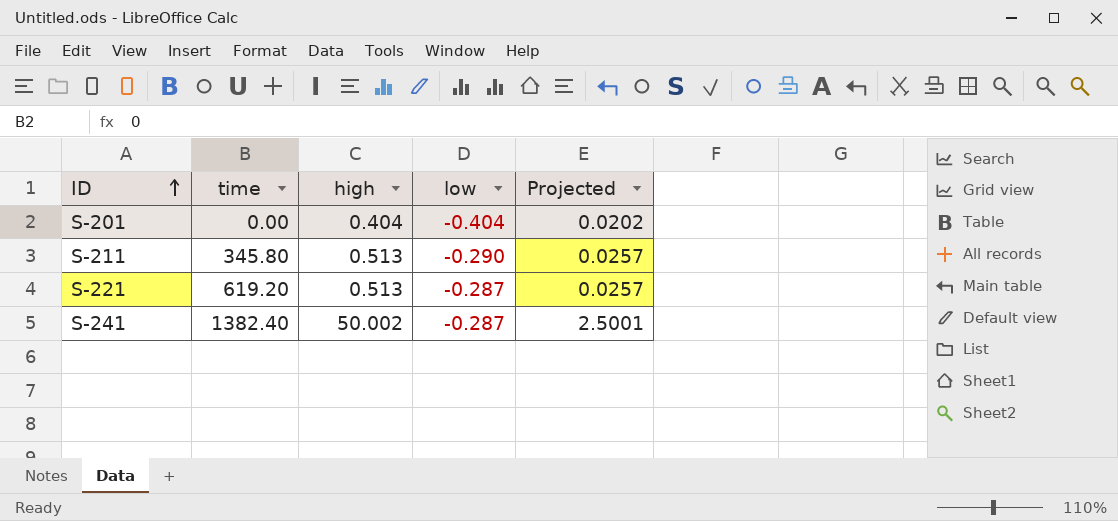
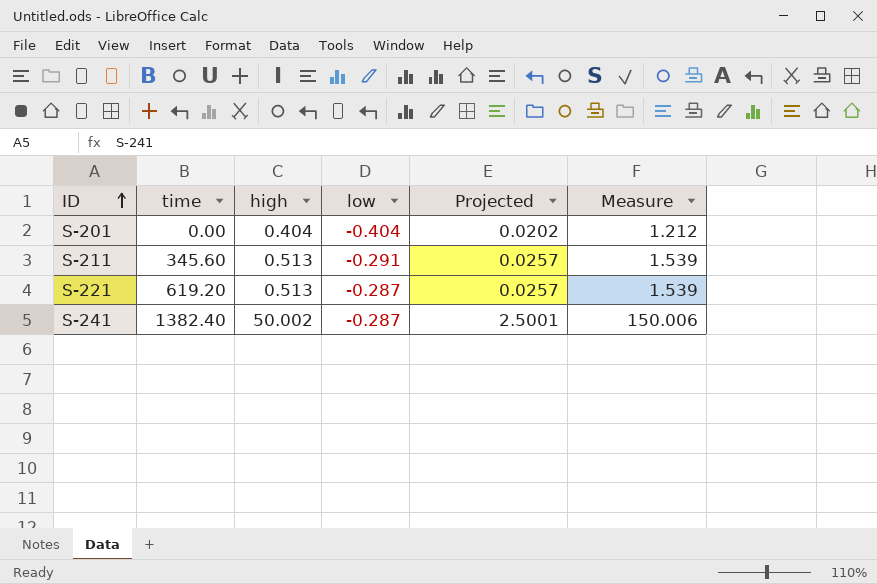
column Measure | formula: none -> [high] * 3
S-211 | time: 345.80 -> 345.60
S-211 | low: -0.290 -> -0.291

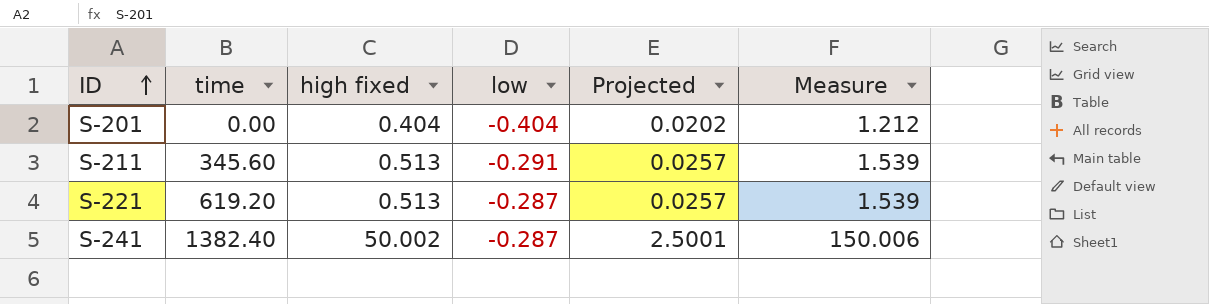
column name: high -> high fixed

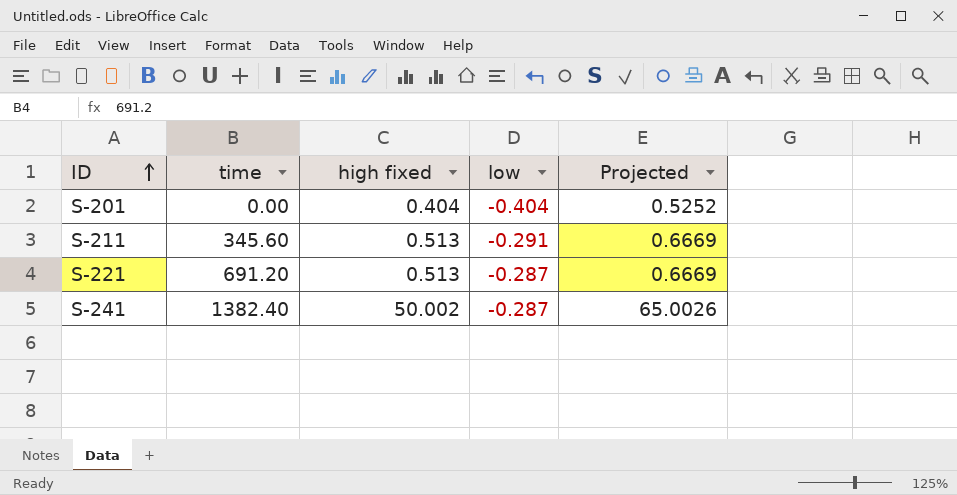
column Measure | formula: [high fixed] * 3 -> none
column Projected | formula: [high fixed] * 0.05 -> [high fixed] * 1.3
S-221 | time: 619.20 -> 691.20

